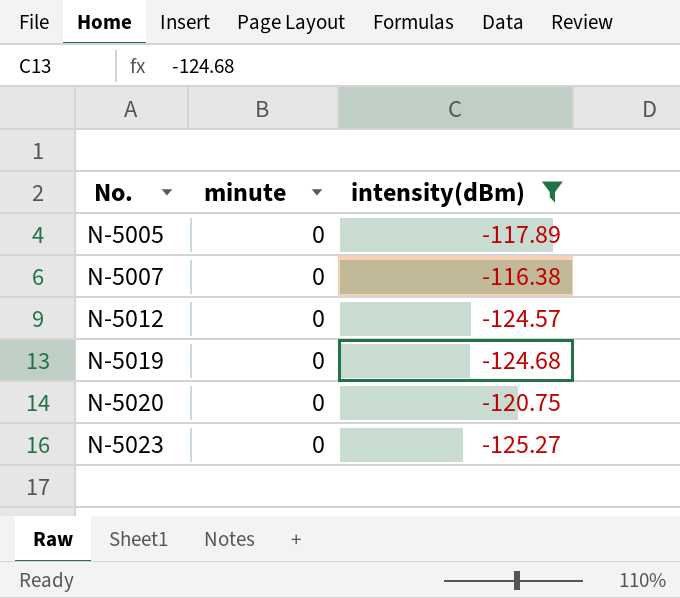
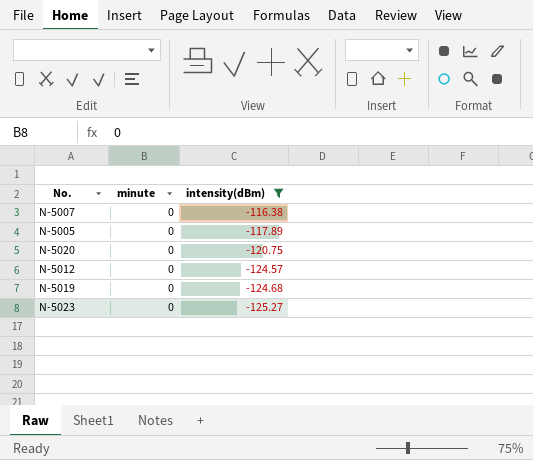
row order: No. ascending -> intensity(dBm) descending

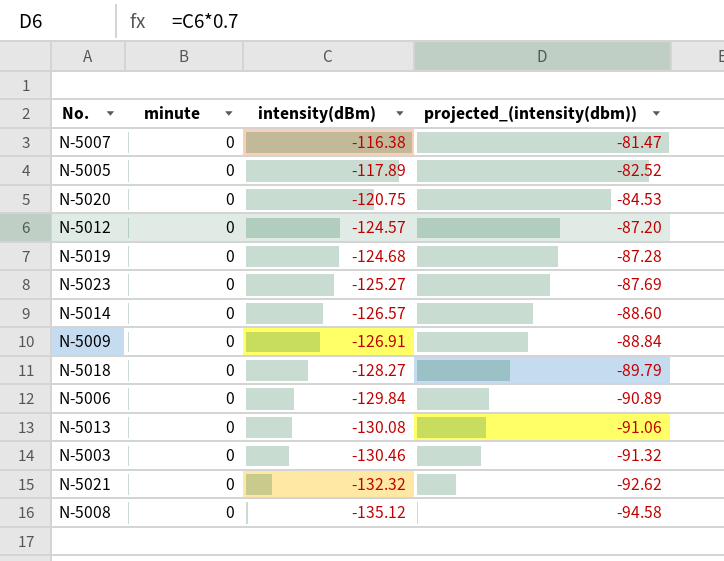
filter: intensity(dBm) >= -125.27 -> none
column projected_(intensity(dbm)) | formula: none -> [intensity(dBm)] * 0.7

